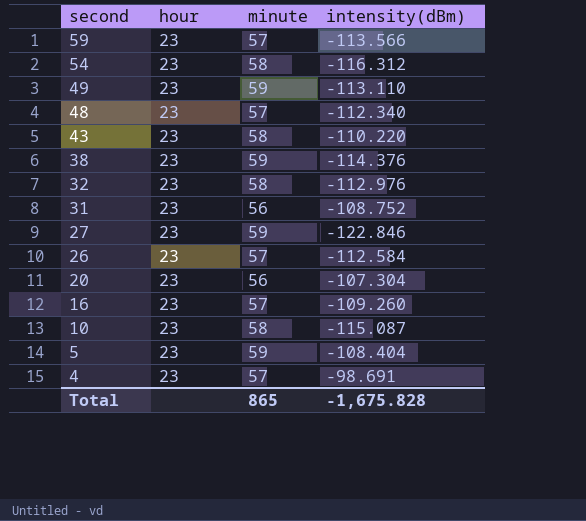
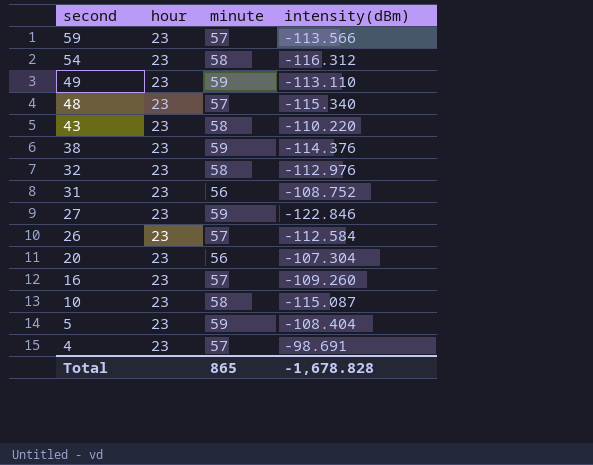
48 | intensity(dBm): -112.340 -> -115.340
Total | intensity(dBm): -1,675.828 -> -1,678.828

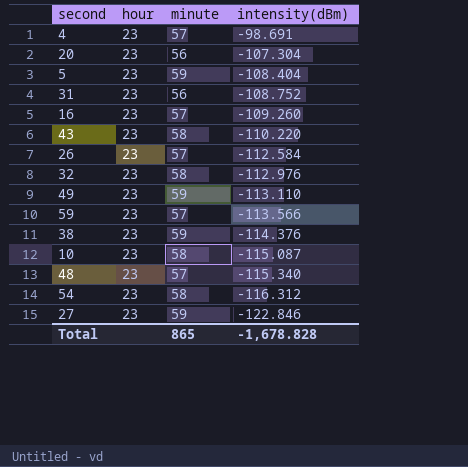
row order: second descending -> intensity(dBm) descending

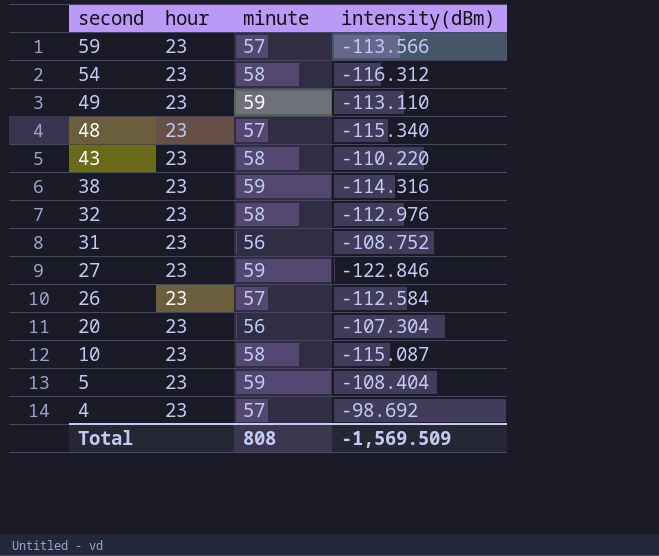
row order: intensity(dBm) descending -> second descending
row 16: 23 | 57 | -109.260 -> none
38 | intensity(dBm): -114.376 -> -114.316
4 | intensity(dBm): -98.691 -> -98.692
Total | minute: 865 -> 808
Total | intensity(dBm): -1,678.828 -> -1,569.509

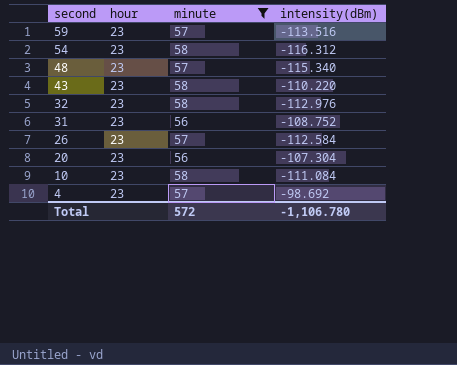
filter: none -> minute != 59
59 | intensity(dBm): -113.566 -> -113.516
10 | intensity(dBm): -115.087 -> -111.084
Total | minute: 808 -> 572
Total | intensity(dBm): -1,569.509 -> -1,106.780

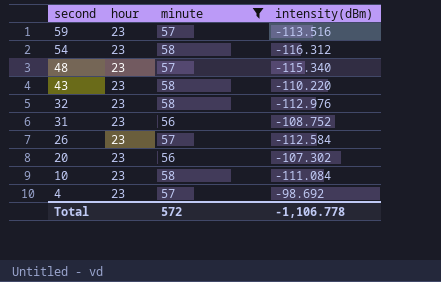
20 | intensity(dBm): -107.304 -> -107.302
Total | intensity(dBm): -1,106.780 -> -1,106.778

